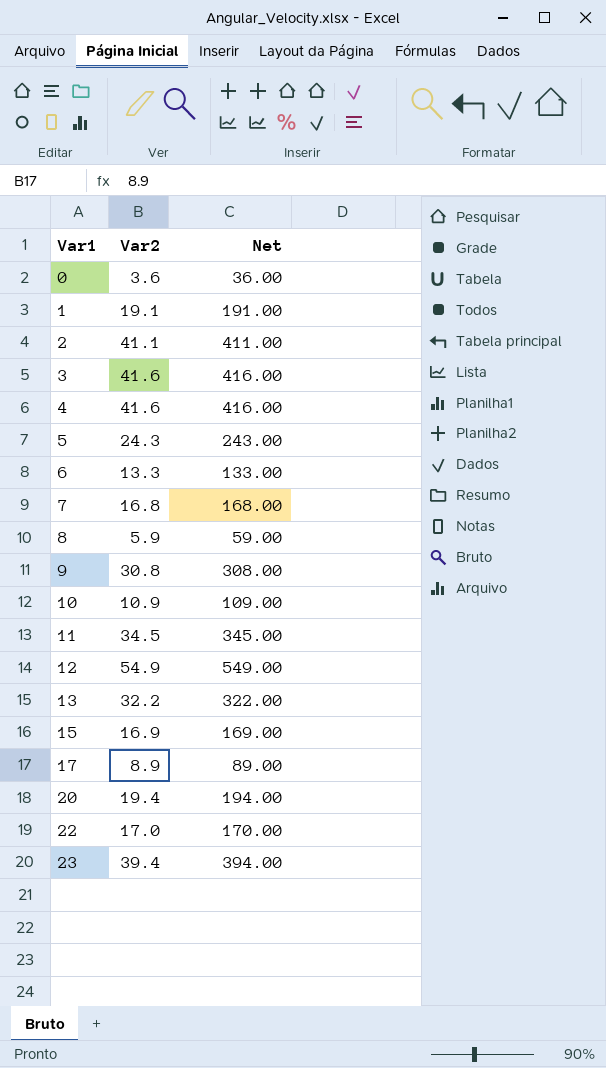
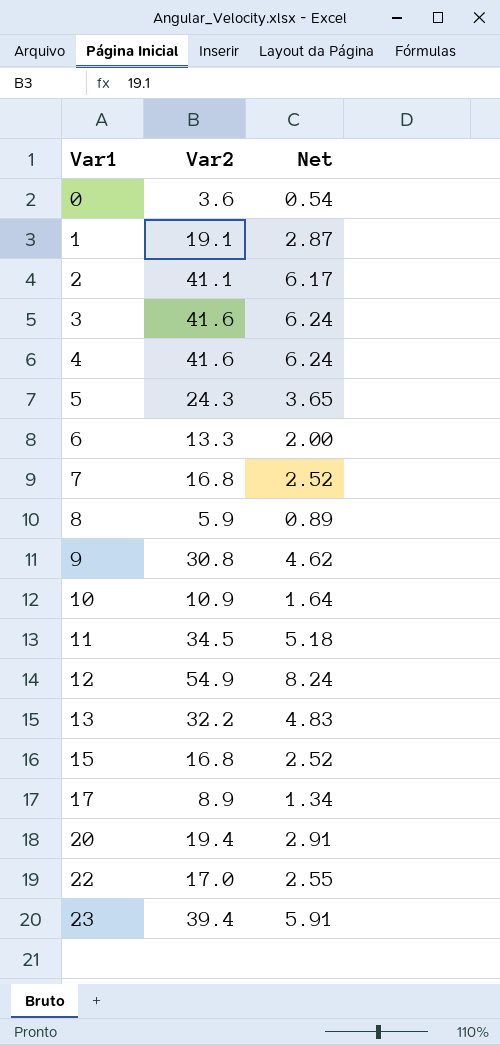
column Net | formula: [Var2] * 10 -> [Var2] * 0.15
15 | Var2: 16.9 -> 16.8

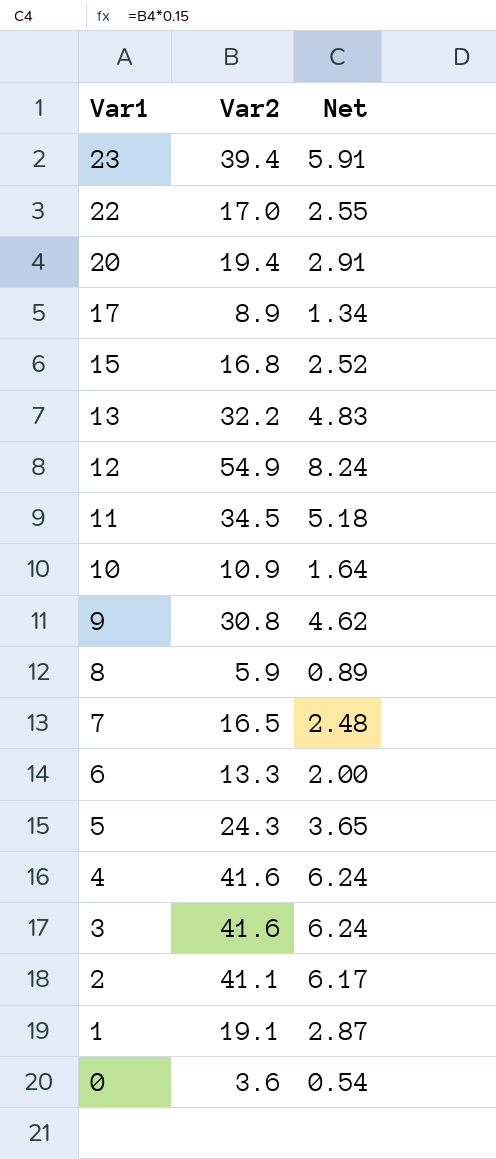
row order: Var1 ascending -> Var1 descending
7 | Var2: 16.8 -> 16.5
7 | Net: 2.52 -> 2.48

